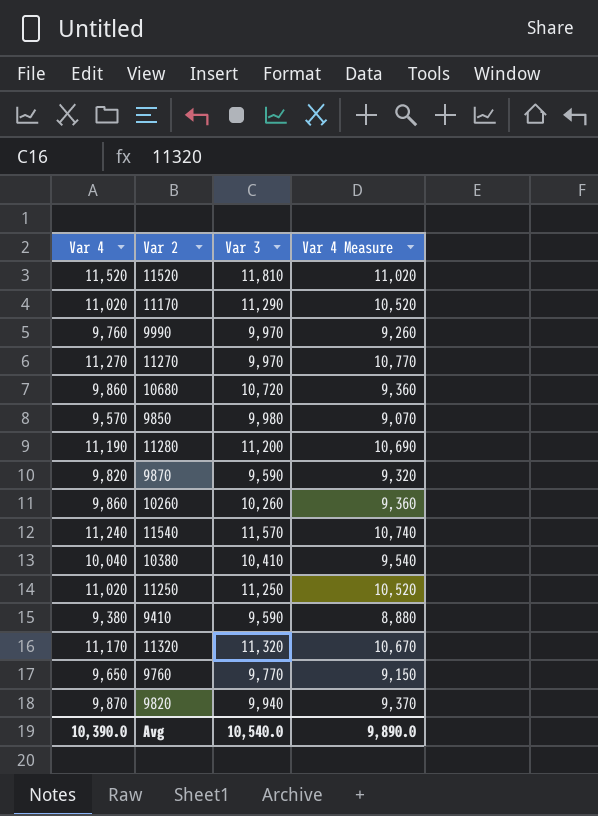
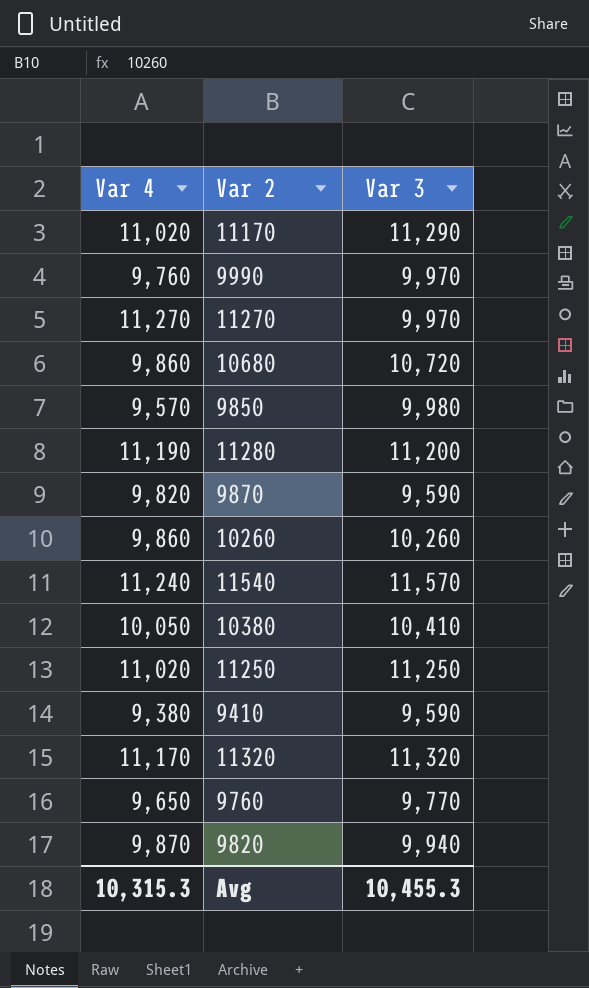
column Var 4 Measure | formula: [Var 4] - 500 -> none
row 11520: 11,520 | 11,810 | 11,020 -> none
10380 | Var 4: 10,040 -> 10,050
Avg | Var 4: 10,390.0 -> 10,315.3
Avg | Var 3: 10,540.0 -> 10,455.3

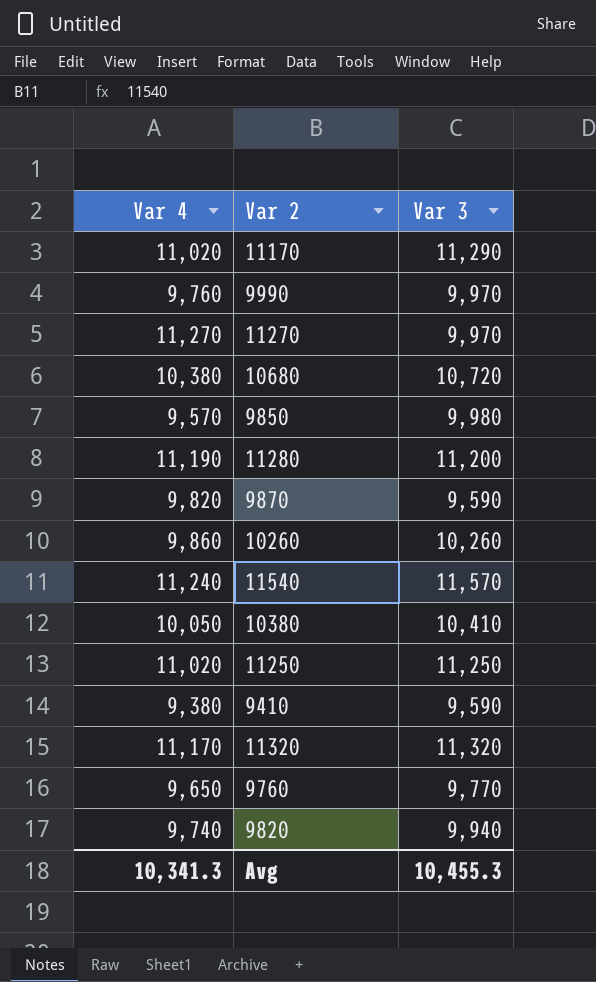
10680 | Var 4: 9,860 -> 10,380
9820 | Var 4: 9,870 -> 9,740
Avg | Var 4: 10,315.3 -> 10,341.3

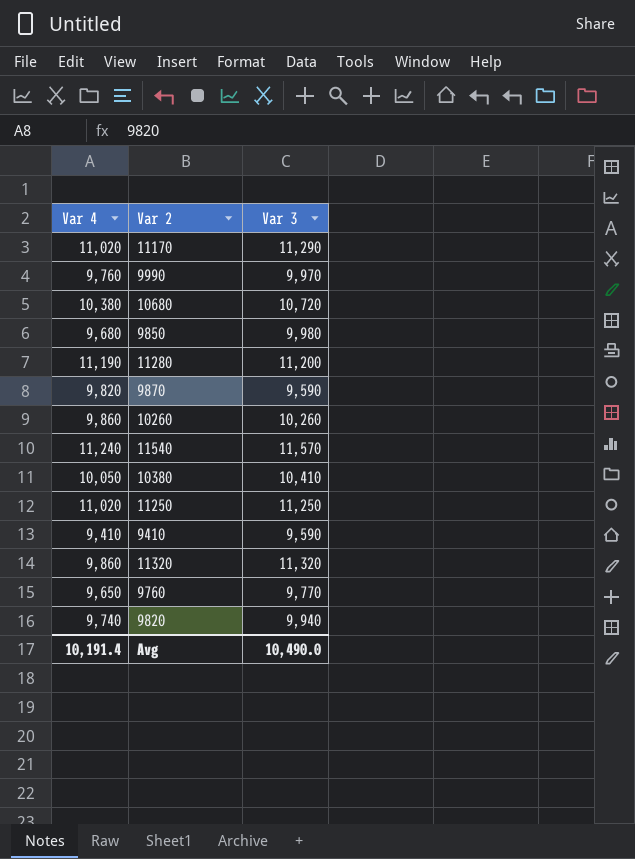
row 11270: 11,270 | 9,970 -> none
9850 | Var 4: 9,570 -> 9,680
9410 | Var 4: 9,380 -> 9,410
11320 | Var 4: 11,170 -> 9,860
Avg | Var 4: 10,341.3 -> 10,191.4
Avg | Var 3: 10,455.3 -> 10,490.0

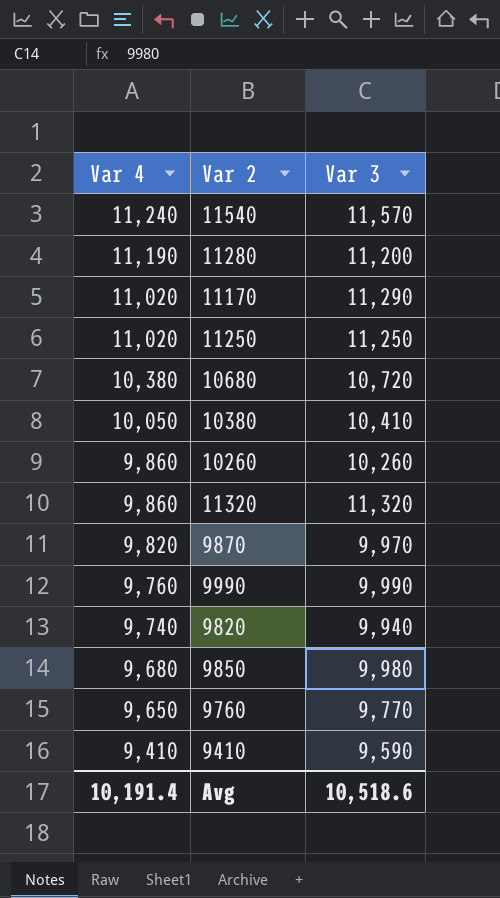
row order: none -> Var 4 descending
9870 | Var 3: 9,590 -> 9,970
9990 | Var 3: 9,970 -> 9,990
Avg | Var 3: 10,490.0 -> 10,518.6

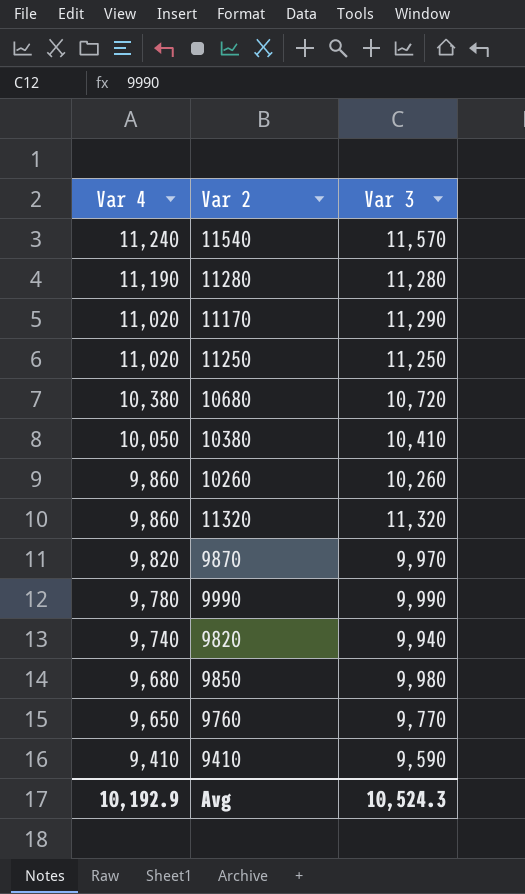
11280 | Var 3: 11,200 -> 11,280
9990 | Var 4: 9,760 -> 9,780
Avg | Var 4: 10,191.4 -> 10,192.9
Avg | Var 3: 10,518.6 -> 10,524.3

